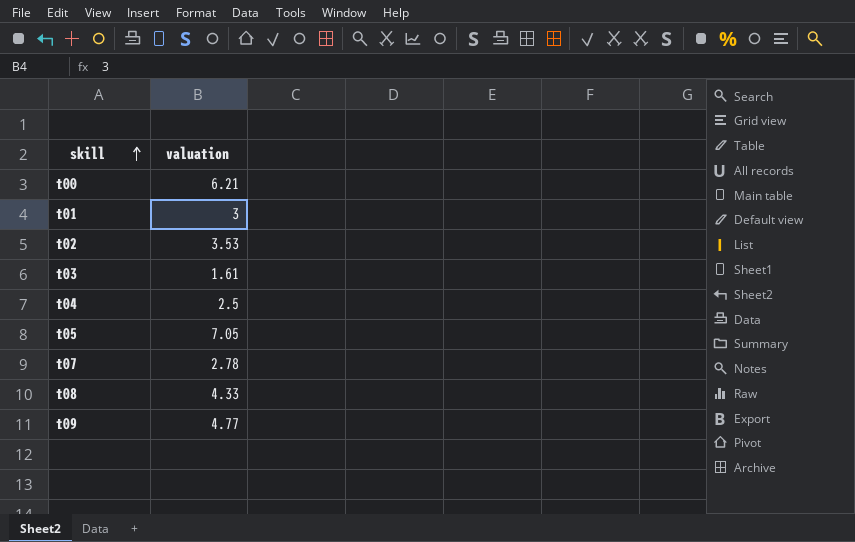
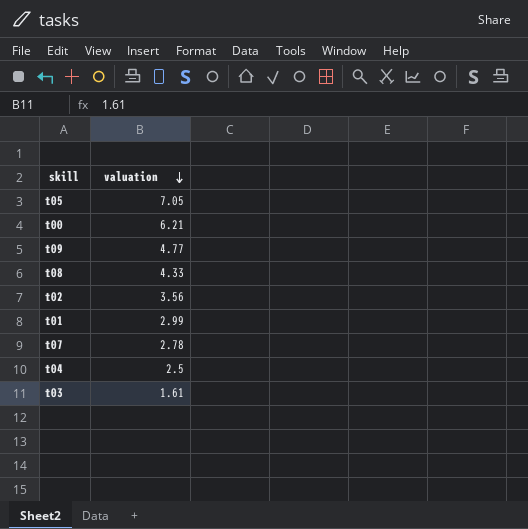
row order: skill ascending -> valuation descending
t02 | valuation: 3.53 -> 3.56
t01 | valuation: 3 -> 2.99

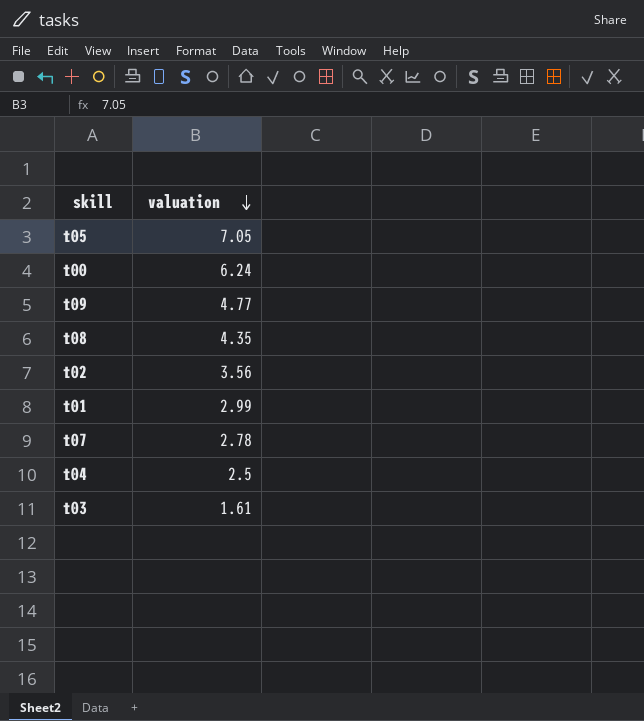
t00 | valuation: 6.21 -> 6.24
t08 | valuation: 4.33 -> 4.35

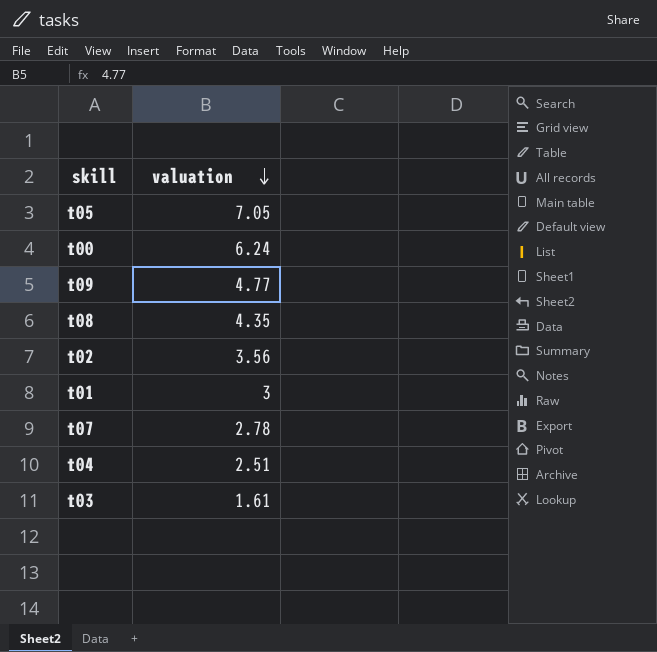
t01 | valuation: 2.99 -> 3
t04 | valuation: 2.5 -> 2.51

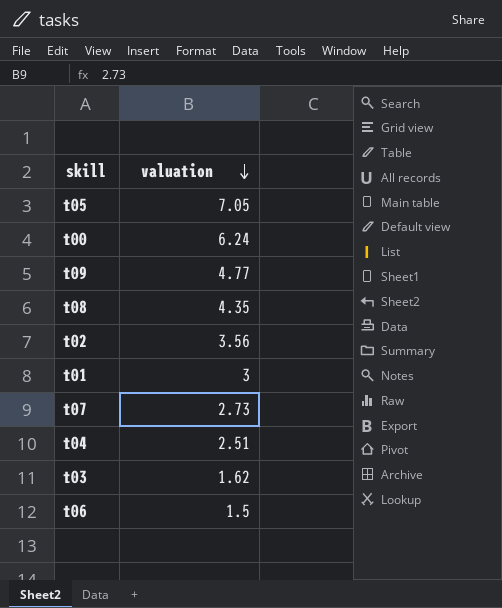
t07 | valuation: 2.78 -> 2.73
t03 | valuation: 1.61 -> 1.62
row t06: none -> 1.5

